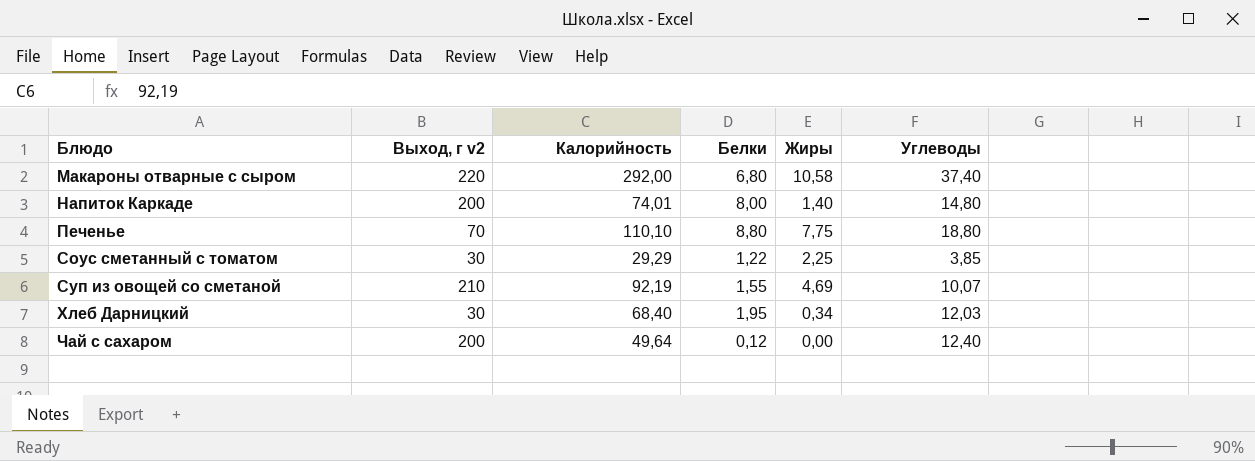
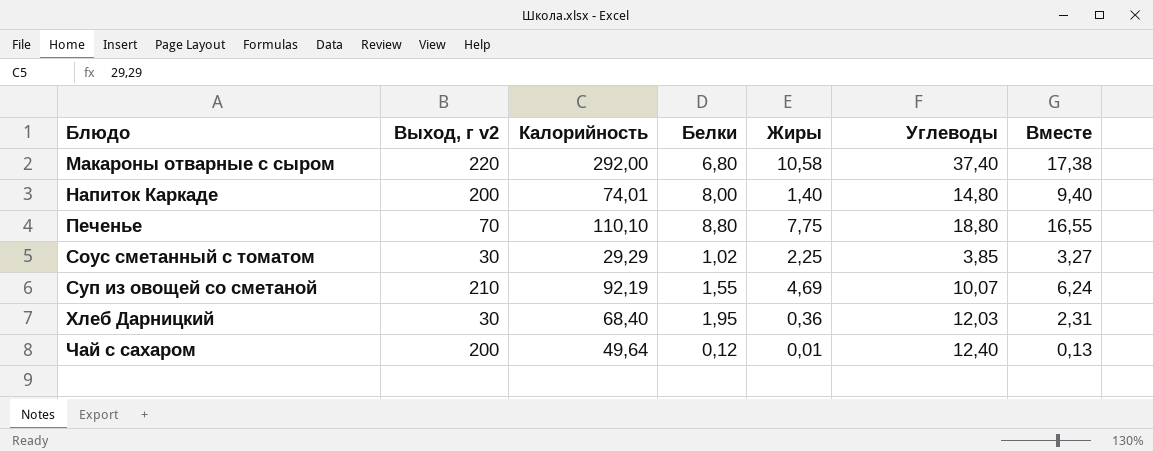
column Вместе | formula: none -> [Белки] + [Жиры]
Соус сметанный с томатом | Белки: 1,22 -> 1,02
Хлеб Дарницкий | Жиры: 0,34 -> 0,36
Чай с сахаром | Жиры: 0,00 -> 0,01

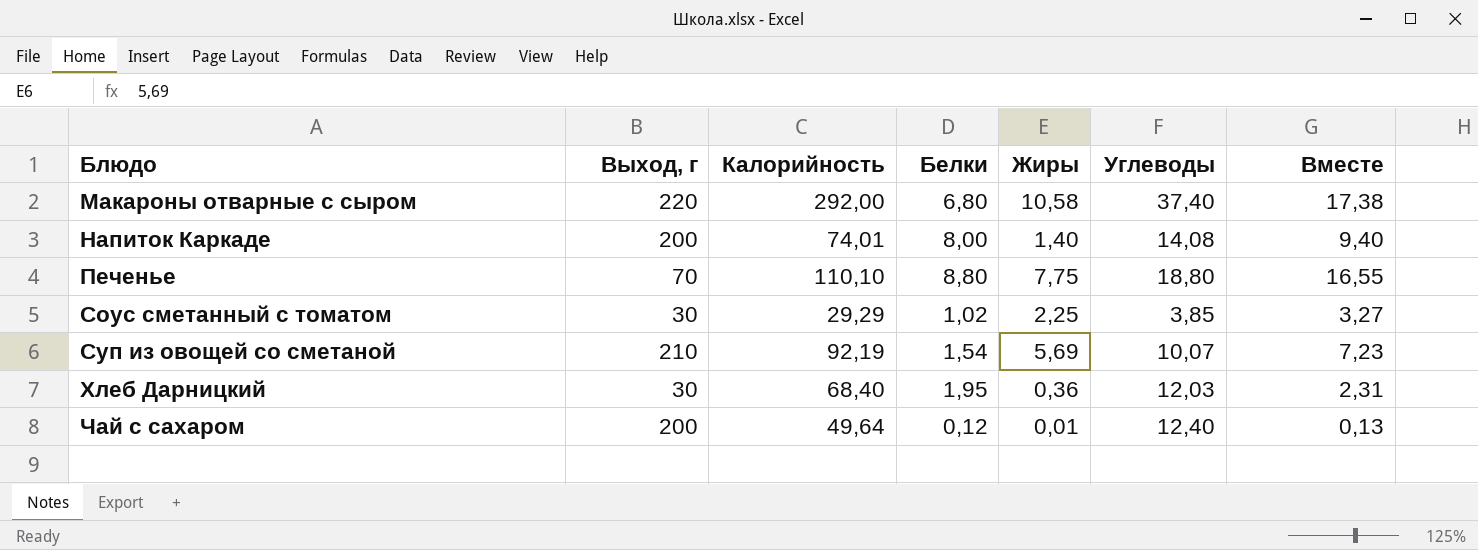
column name: Выход, г v2 -> Выход, г
Напиток Каркаде | Углеводы: 14,80 -> 14,08
Суп из овощей со сметаной | Белки: 1,55 -> 1,54
Суп из овощей со сметаной | Жиры: 4,69 -> 5,69
Суп из овощей со сметаной | Вместе: 6,24 -> 7,23

